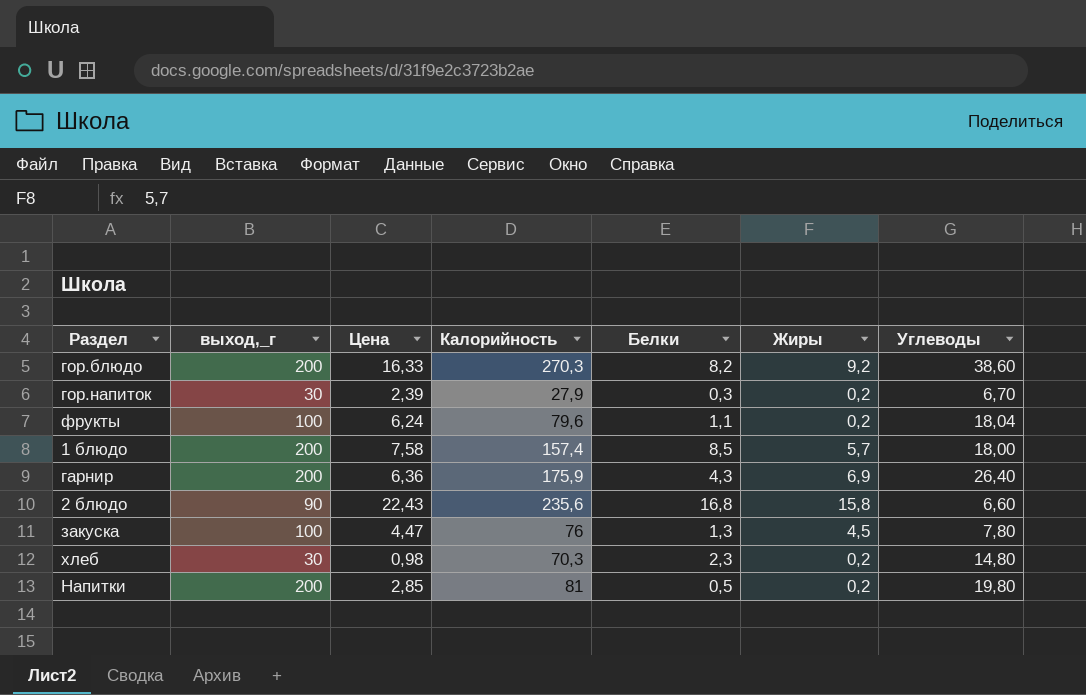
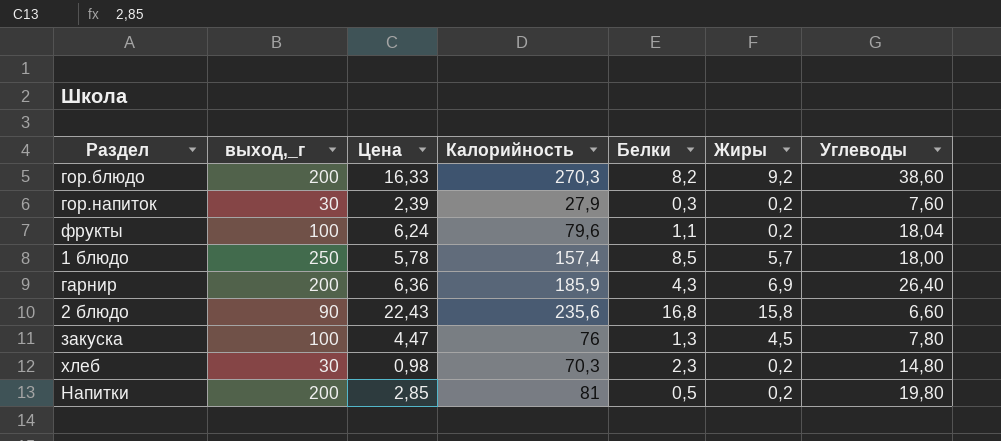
гор.напиток | Углеводы: 6,70 -> 7,60
1 блюдо | выход,_г: 200 -> 250
1 блюдо | Цена: 7,58 -> 5,78
гарнир | Калорийность: 175,9 -> 185,9

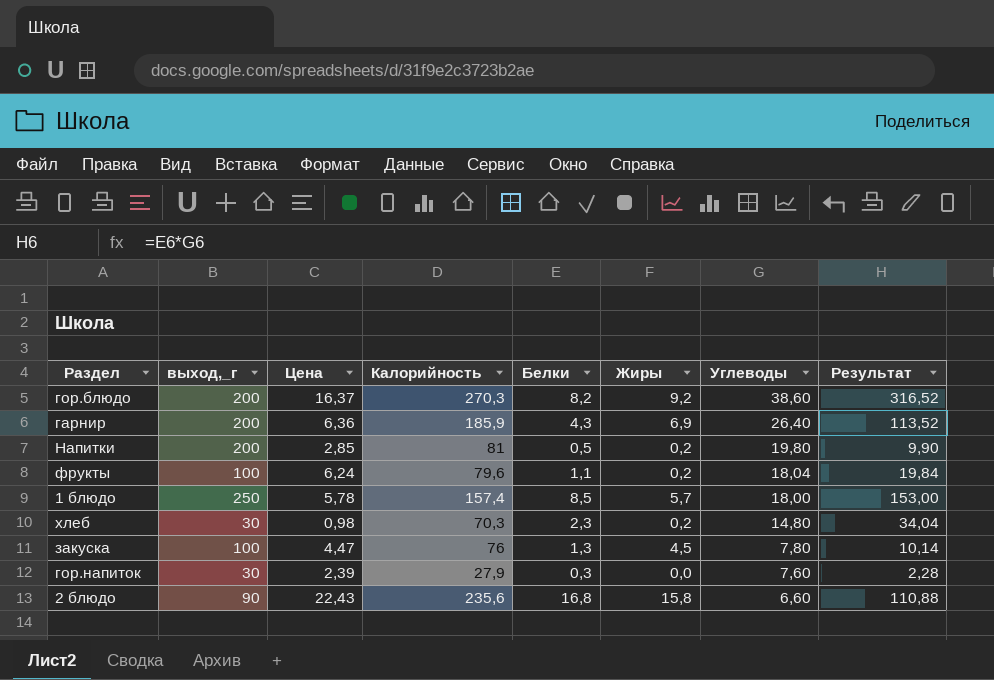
row order: none -> Углеводы descending
column Результат | formula: none -> [Белки] * [Углеводы]
гор.блюдо | Цена: 16,33 -> 16,37
гор.напиток | Жиры: 0,2 -> 0,0

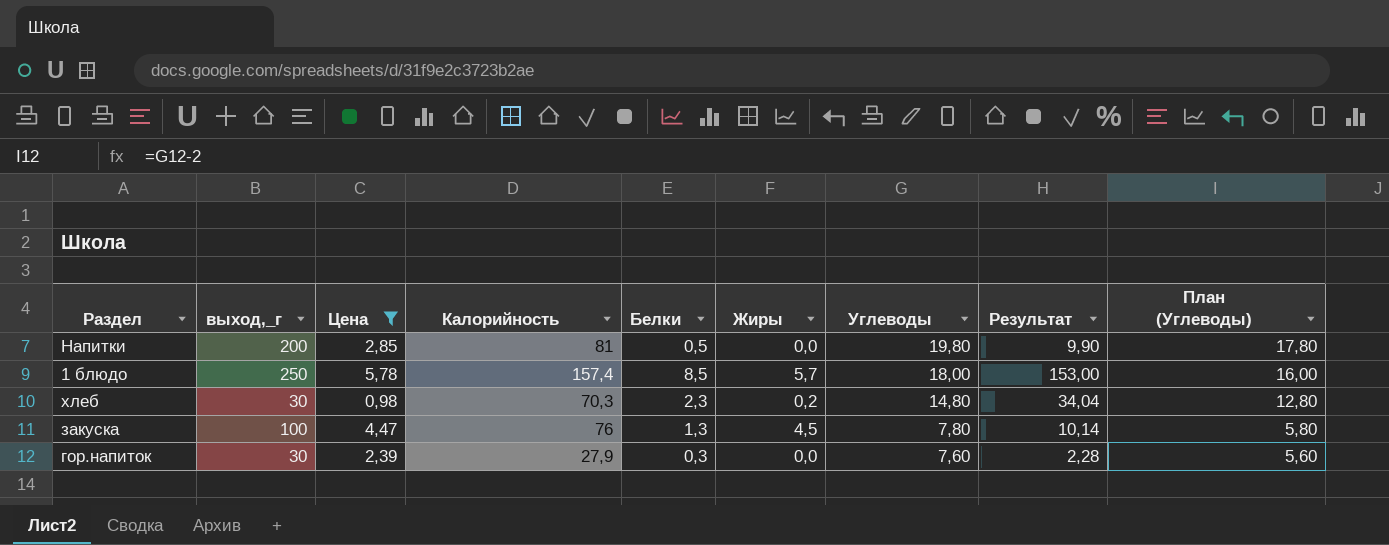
filter: none -> Цена <= 5,78
column План (Углеводы) | formula: none -> [Углеводы] - 2
Напитки | Жиры: 0,2 -> 0,0

